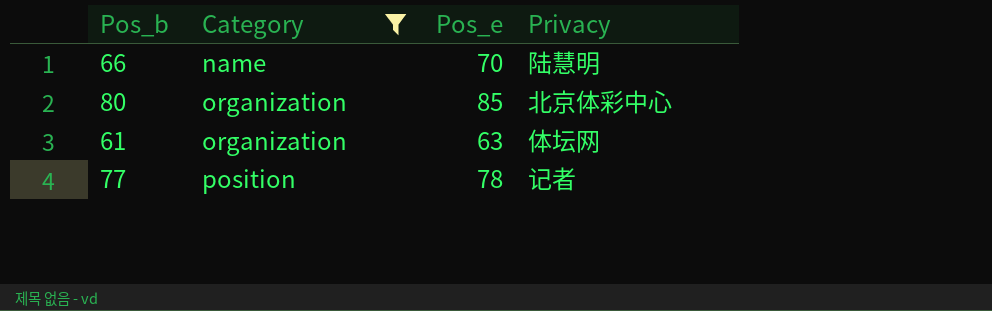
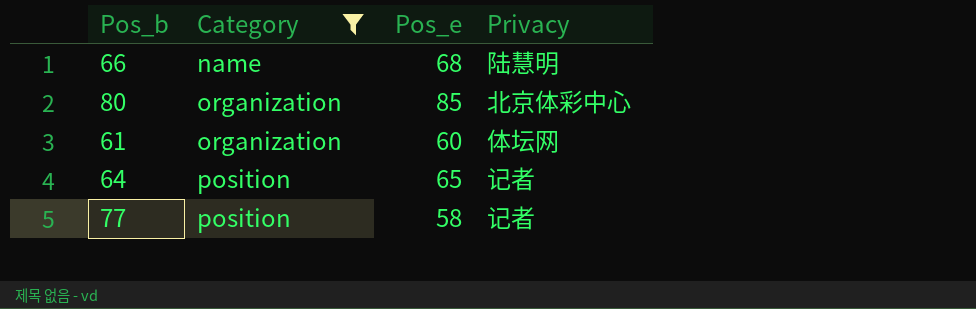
66 | Pos_e: 70 -> 68
61 | Pos_e: 63 -> 60
row 64: none -> position | 65 | 记者
77 | Pos_e: 78 -> 58

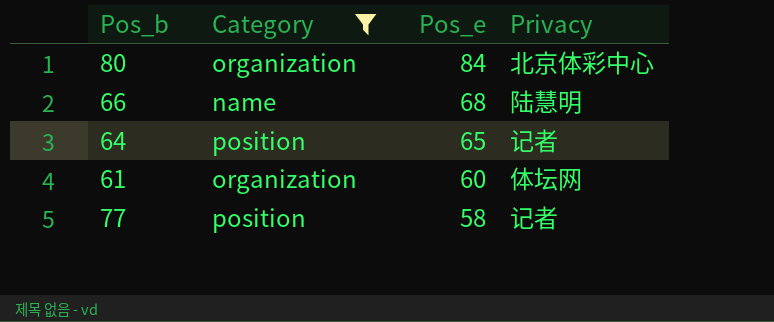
row order: Category ascending -> Pos_e descending
80 | Pos_e: 85 -> 84

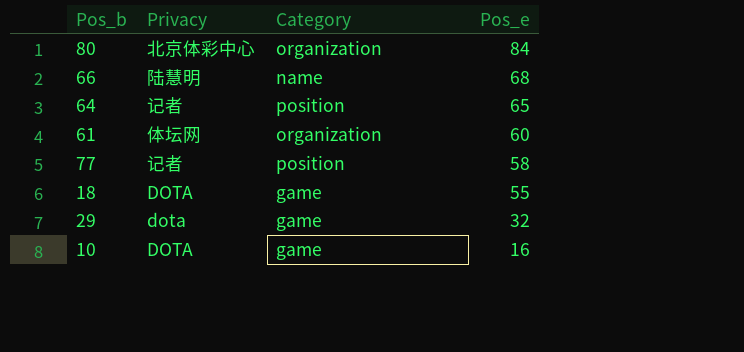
filter: Category != game -> none
column Privacy | position: 4 -> 2

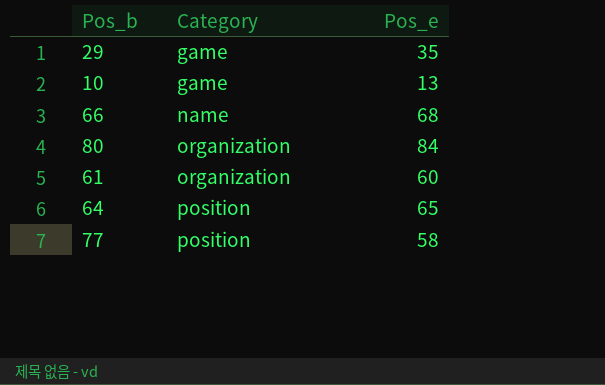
row order: Pos_e descending -> Category ascending
column Privacy | position: 2 -> none
row 18: DOTA | game | 55 -> none
29 | Pos_e: 32 -> 35
10 | Pos_e: 16 -> 13

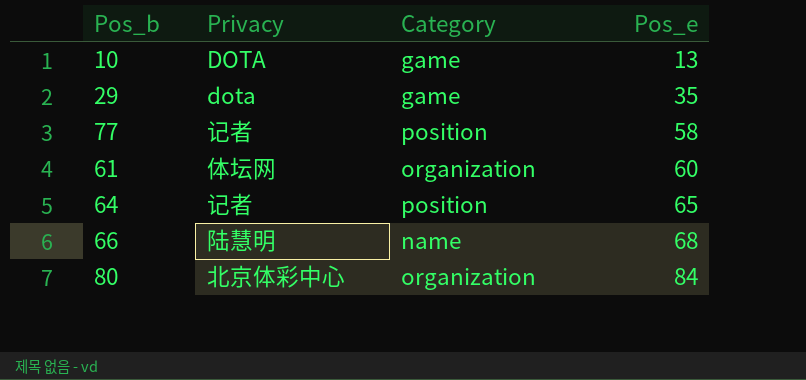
row order: Category ascending -> Pos_e ascending
column Privacy | position: none -> 2

